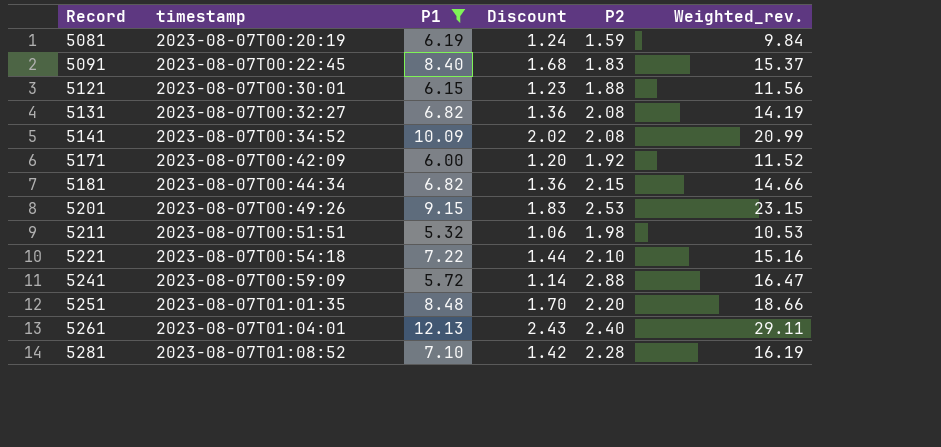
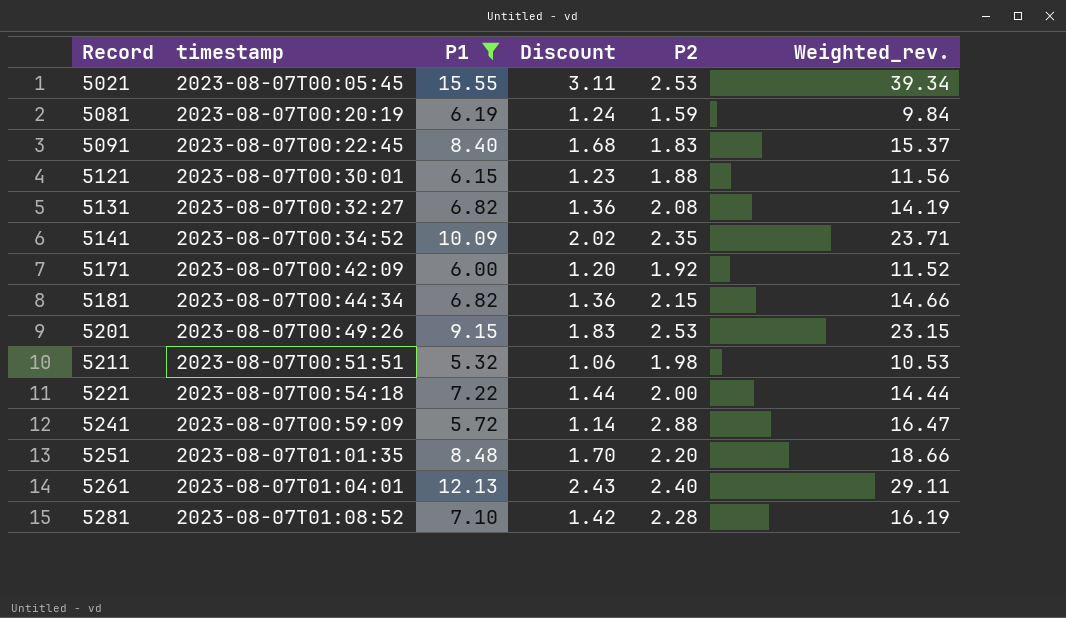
row 5021: none -> 2023-08-07T00:05:45 | 15.55 | 3.11 | 2.53 | 39.34
5141 | P2: 2.08 -> 2.35
5141 | Weighted_rev.: 20.99 -> 23.71
5221 | P2: 2.10 -> 2.00
5221 | Weighted_rev.: 15.16 -> 14.44

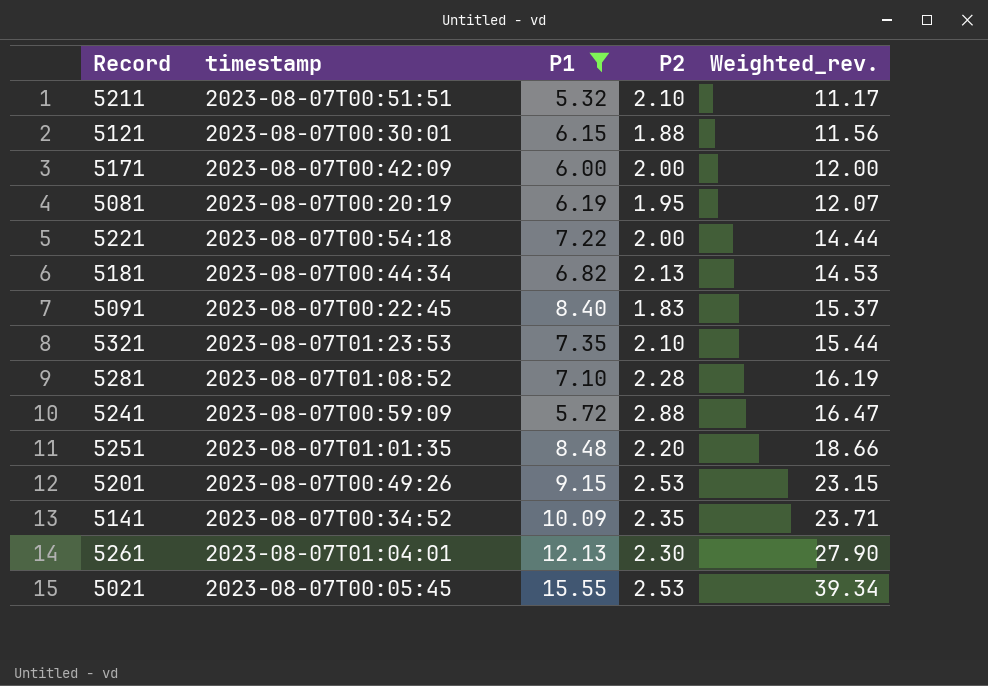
row order: Record ascending -> Weighted_rev. ascending
column Discount | formula: [P1] * 0.2 -> none
row 5131: 2023-08-07T00:32:27 | 6.82 | 1.36 | 2.08 | 14.19 -> none
5211 | P2: 1.98 -> 2.10
5211 | Weighted_rev.: 10.53 -> 11.17
5171 | P2: 1.92 -> 2.00
5171 | Weighted_rev.: 11.52 -> 12.00
5081 | P2: 1.59 -> 1.95
5081 | Weighted_rev.: 9.84 -> 12.07
5181 | P2: 2.15 -> 2.13
5181 | Weighted_rev.: 14.66 -> 14.53
row 5321: none -> 2023-08-07T01:23:53 | 7.35 | 2.10 | 15.44
5261 | P2: 2.40 -> 2.30
5261 | Weighted_rev.: 29.11 -> 27.90

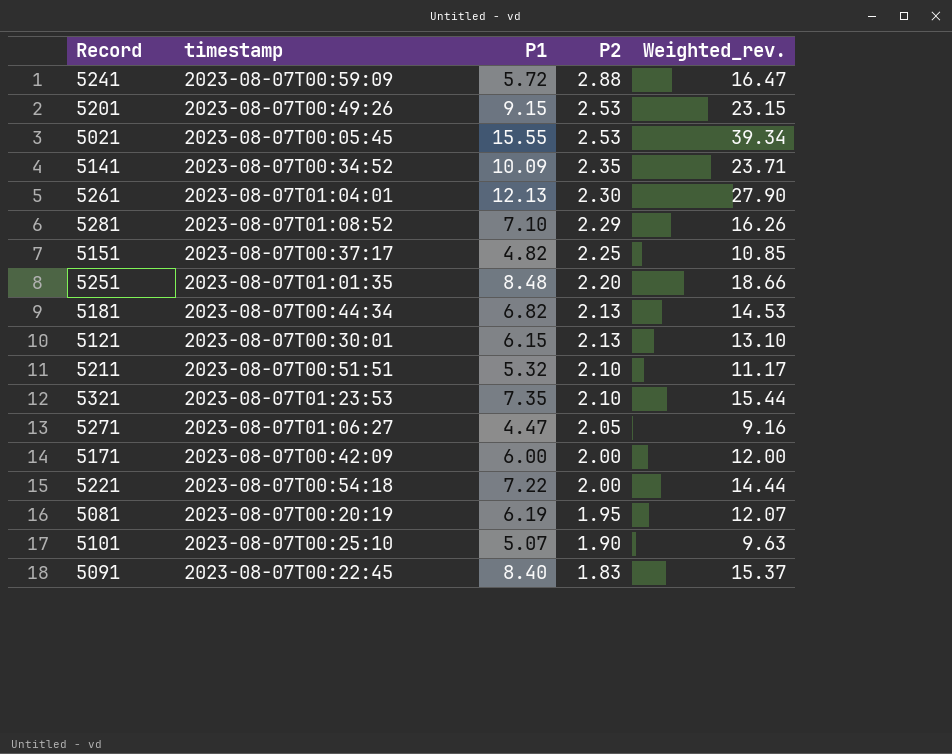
filter: P1 >= 5.32 -> none
row order: Weighted_rev. ascending -> P2 descending
5281 | P2: 2.28 -> 2.29
5281 | Weighted_rev.: 16.19 -> 16.26
5121 | P2: 1.88 -> 2.13
5121 | Weighted_rev.: 11.56 -> 13.10

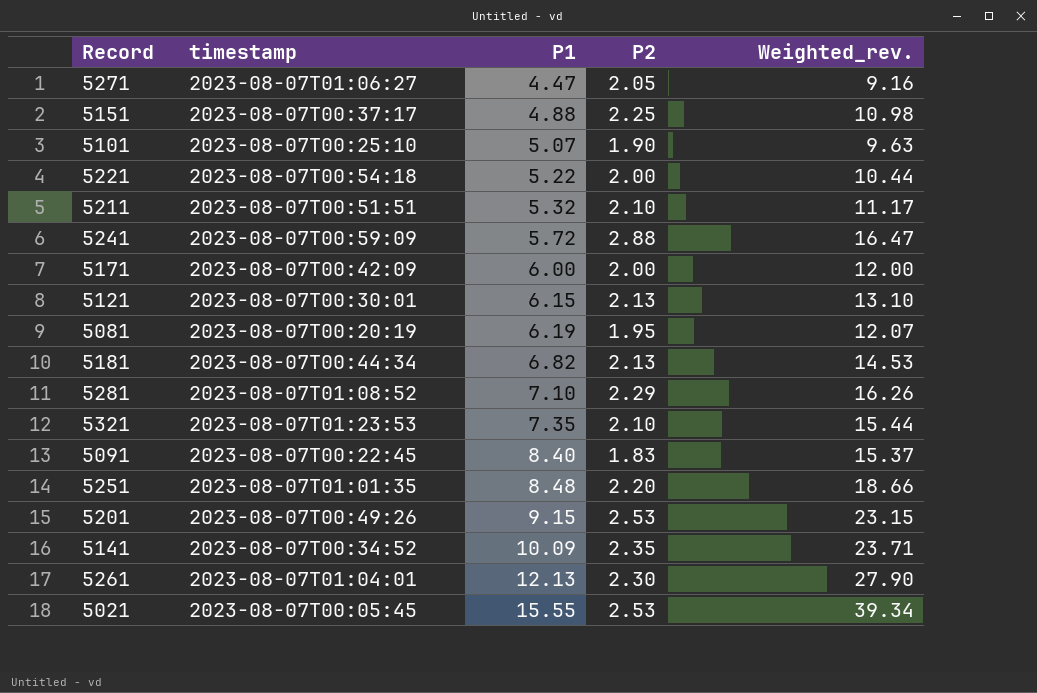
row order: P2 descending -> P1 ascending
5151 | P1: 4.82 -> 4.88
5151 | Weighted_rev.: 10.85 -> 10.98
5221 | P1: 7.22 -> 5.22
5221 | Weighted_rev.: 14.44 -> 10.44

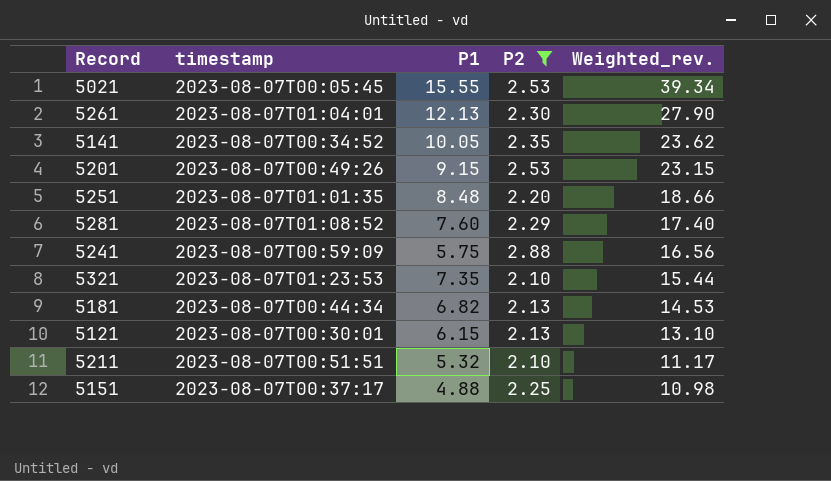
filter: none -> P2 >= 2.10
row order: P1 ascending -> Weighted_rev. descending
5141 | P1: 10.09 -> 10.05
5141 | Weighted_rev.: 23.71 -> 23.62
5281 | P1: 7.10 -> 7.60
5281 | Weighted_rev.: 16.26 -> 17.40
5241 | P1: 5.72 -> 5.75
5241 | Weighted_rev.: 16.47 -> 16.56

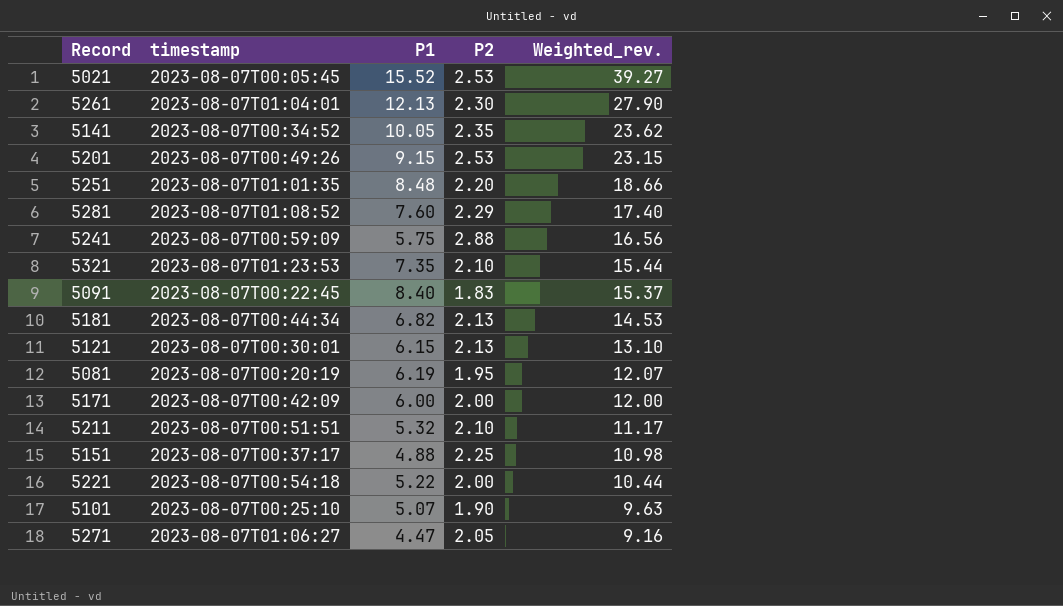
filter: P2 >= 2.10 -> none
5021 | P1: 15.55 -> 15.52
5021 | Weighted_rev.: 39.34 -> 39.27

